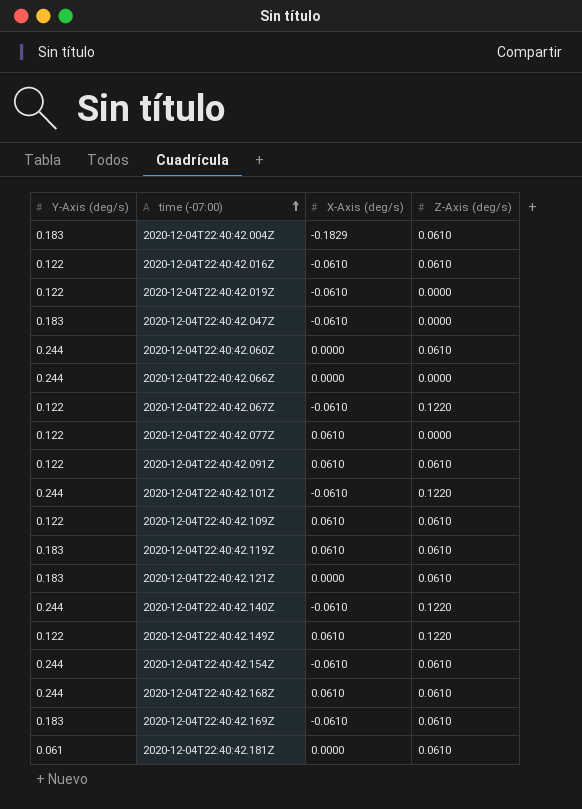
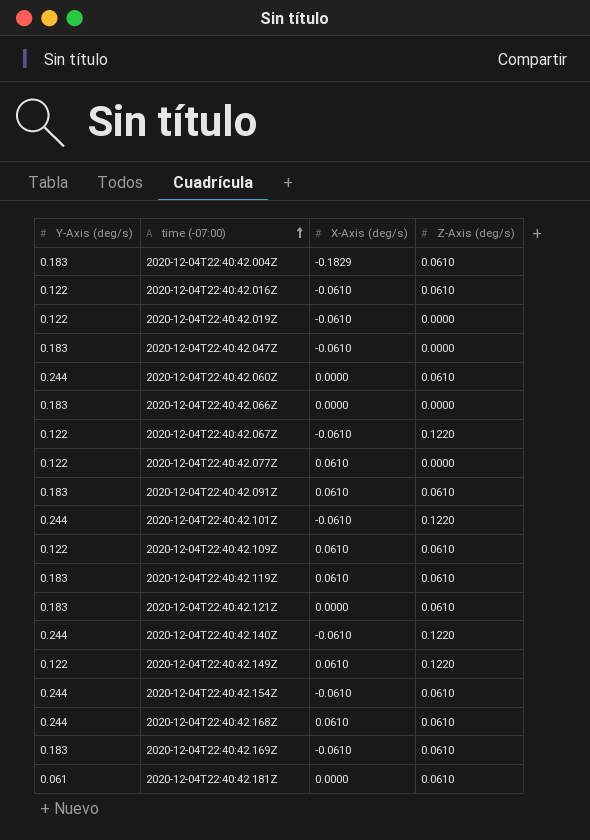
2020-12-04T22:40:42.066Z | Y-Axis (deg/s): 0.244 -> 0.183
2020-12-04T22:40:42.091Z | Y-Axis (deg/s): 0.122 -> 0.183

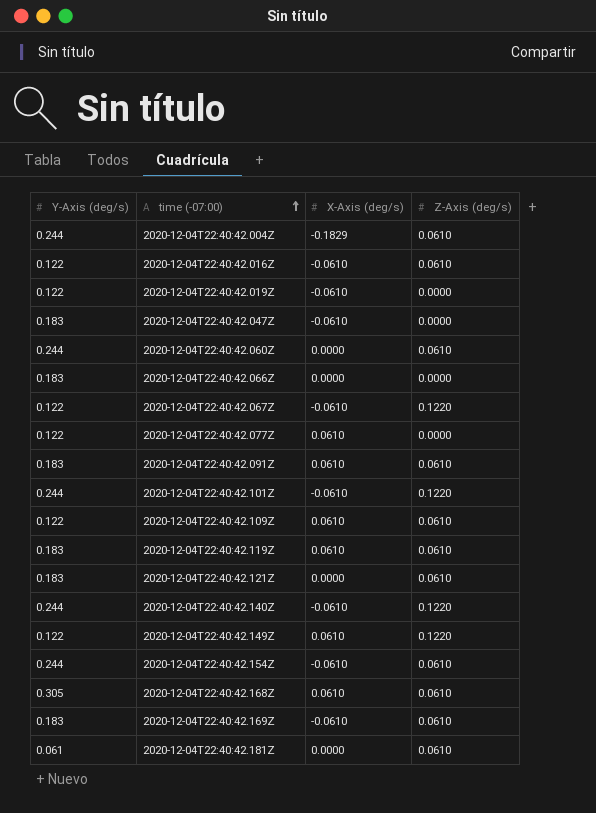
2020-12-04T22:40:42.004Z | Y-Axis (deg/s): 0.183 -> 0.244
2020-12-04T22:40:42.168Z | Y-Axis (deg/s): 0.244 -> 0.305

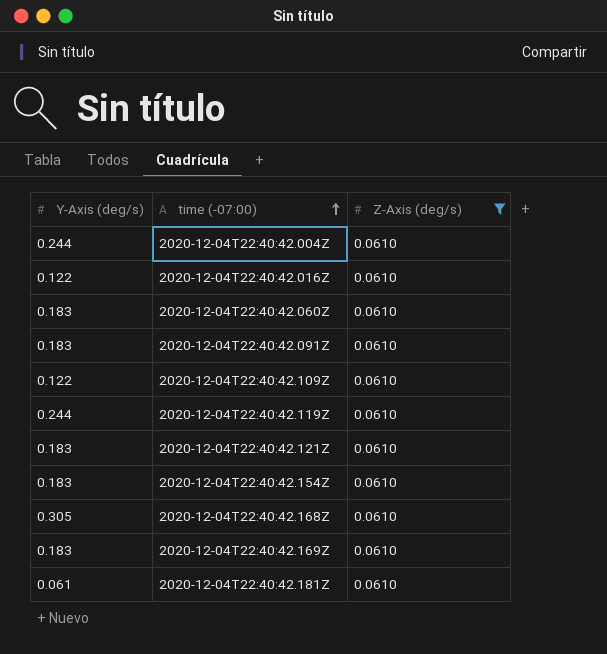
filter: none -> Z-Axis (deg/s) = 0.0610
column X-Axis (deg/s) | position: 3 -> none
2020-12-04T22:40:42.060Z | Y-Axis (deg/s): 0.244 -> 0.183
2020-12-04T22:40:42.119Z | Y-Axis (deg/s): 0.183 -> 0.244
2020-12-04T22:40:42.154Z | Y-Axis (deg/s): 0.244 -> 0.183

